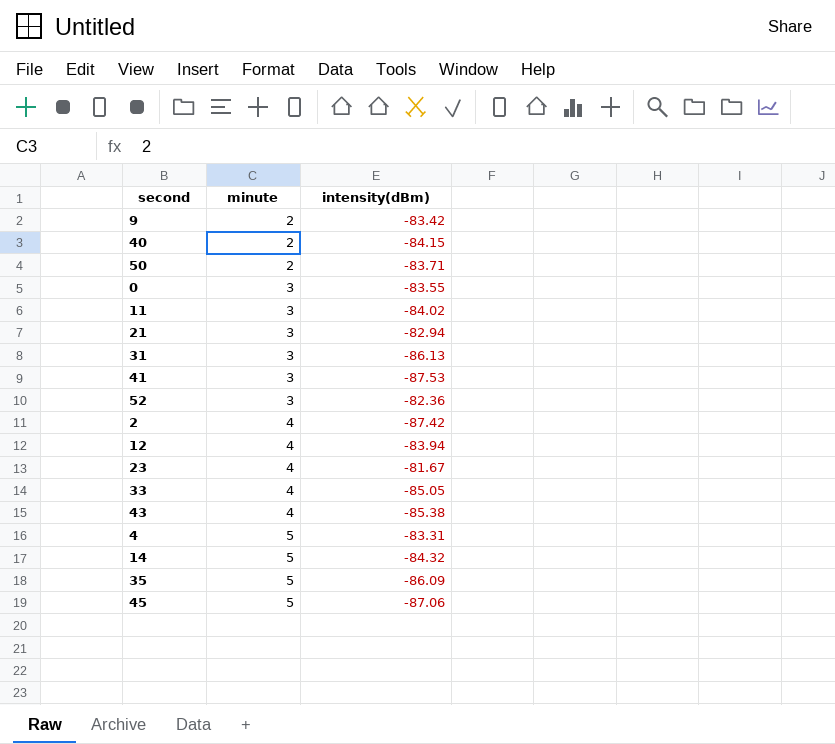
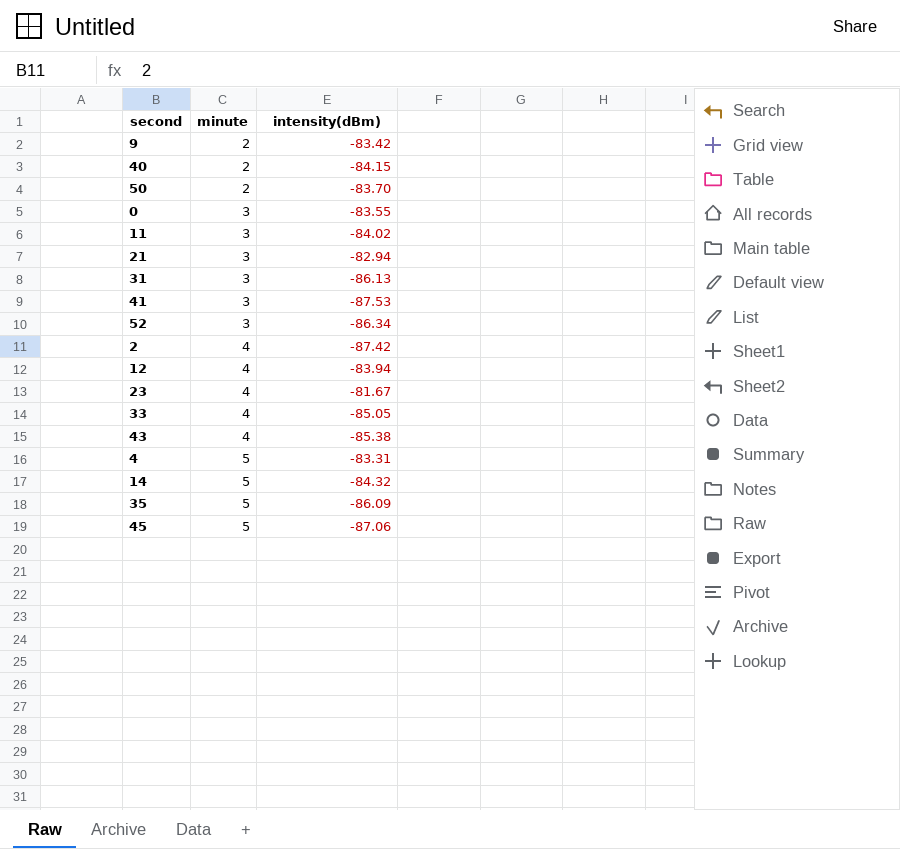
50 | intensity(dBm): -83.71 -> -83.70
52 | intensity(dBm): -82.36 -> -86.34

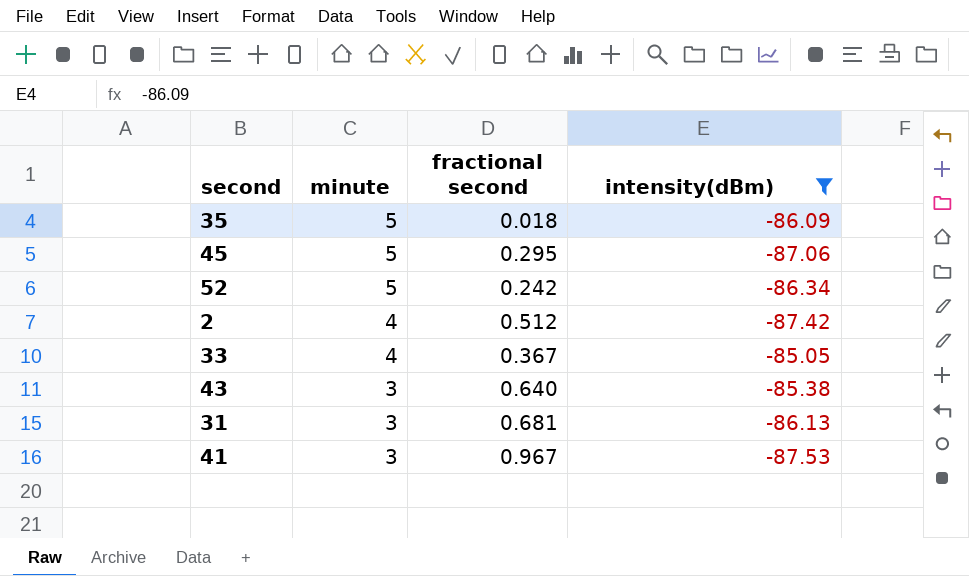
filter: none -> intensity(dBm) <= -85.05
row order: minute ascending -> minute descending
column fractional second | position: none -> 3
52 | minute: 3 -> 5
43 | minute: 4 -> 3

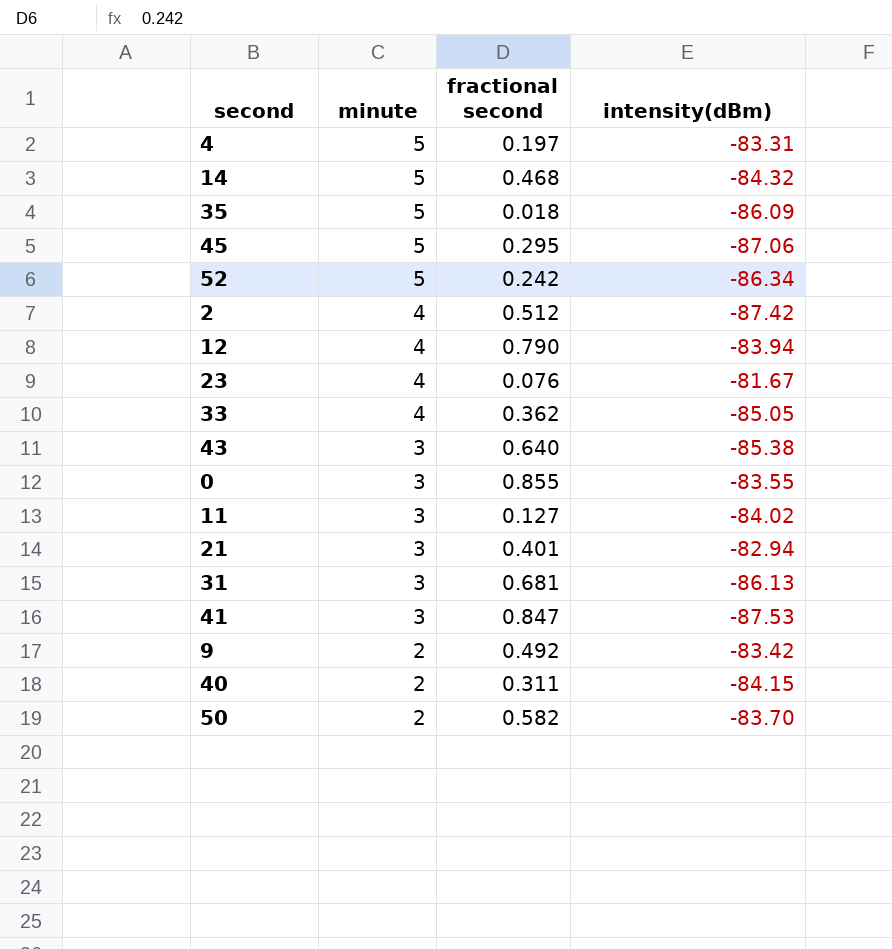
filter: intensity(dBm) <= -85.05 -> none
33 | fractional second: 0.367 -> 0.362
41 | fractional second: 0.967 -> 0.847

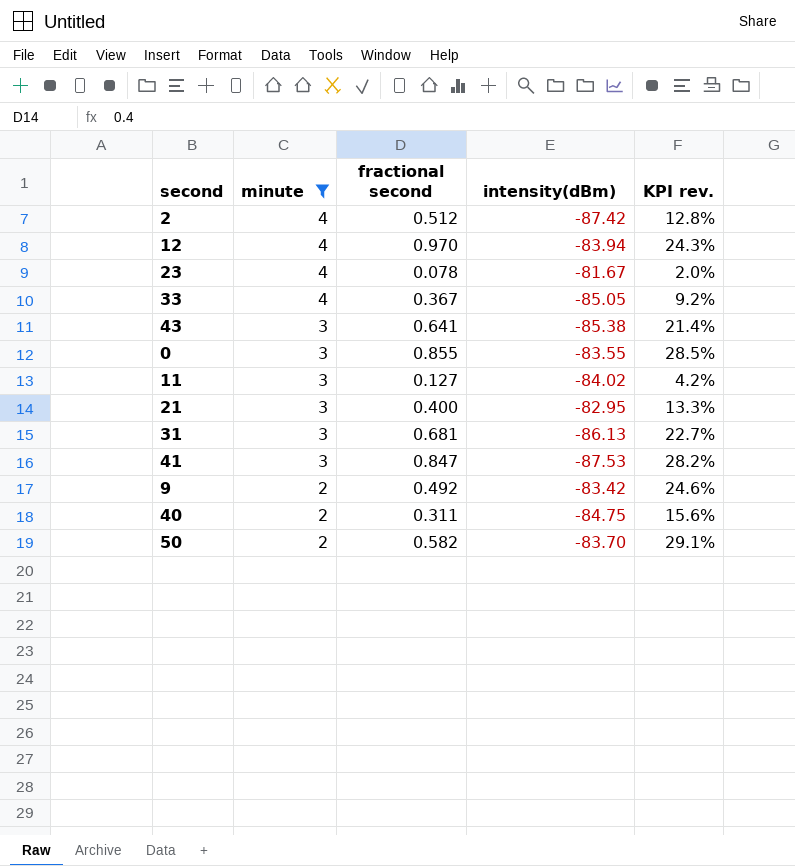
filter: none -> minute != 5
column KPI rev. | formula: none -> [fractional second] / [minute]
12 | fractional second: 0.790 -> 0.970
23 | fractional second: 0.076 -> 0.078
33 | fractional second: 0.362 -> 0.367
43 | fractional second: 0.640 -> 0.641
21 | fractional second: 0.401 -> 0.400
21 | intensity(dBm): -82.94 -> -82.95
40 | intensity(dBm): -84.15 -> -84.75

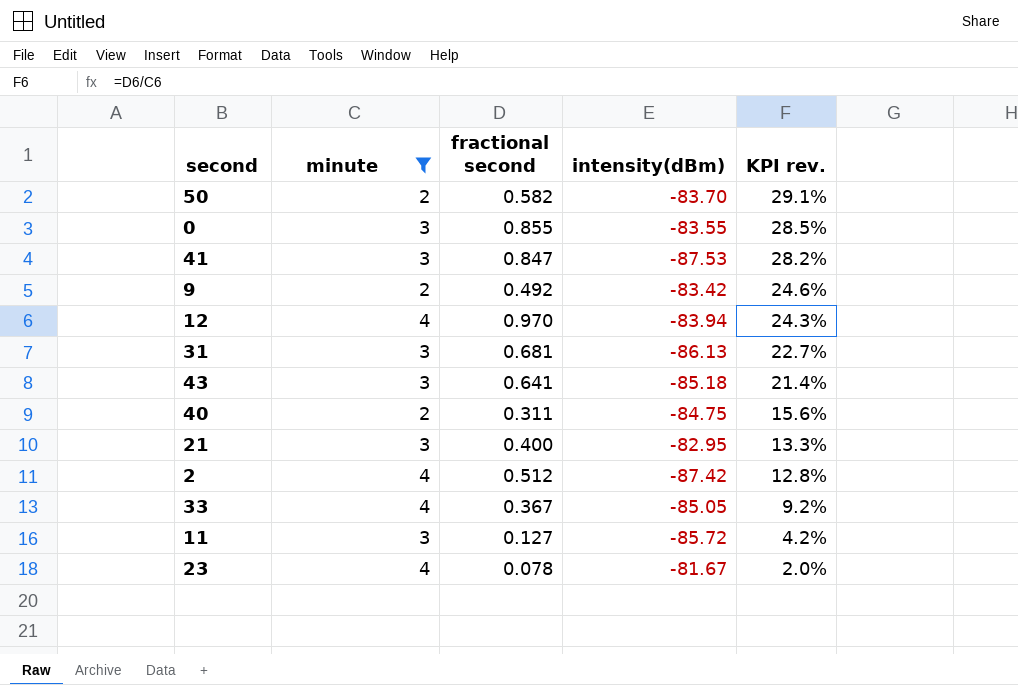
row order: minute descending -> KPI rev. descending
43 | intensity(dBm): -85.38 -> -85.18
11 | intensity(dBm): -84.02 -> -85.72

